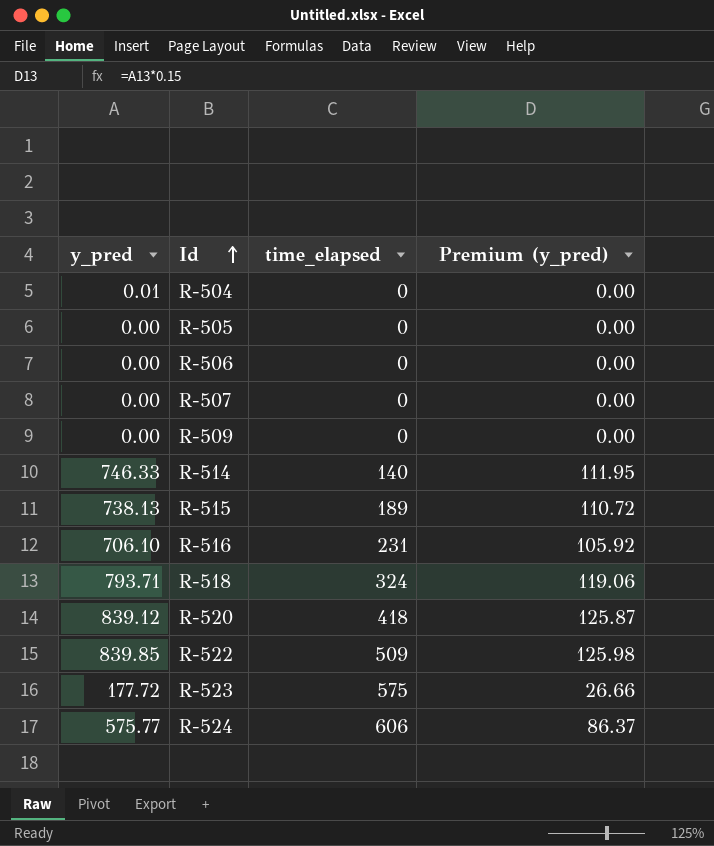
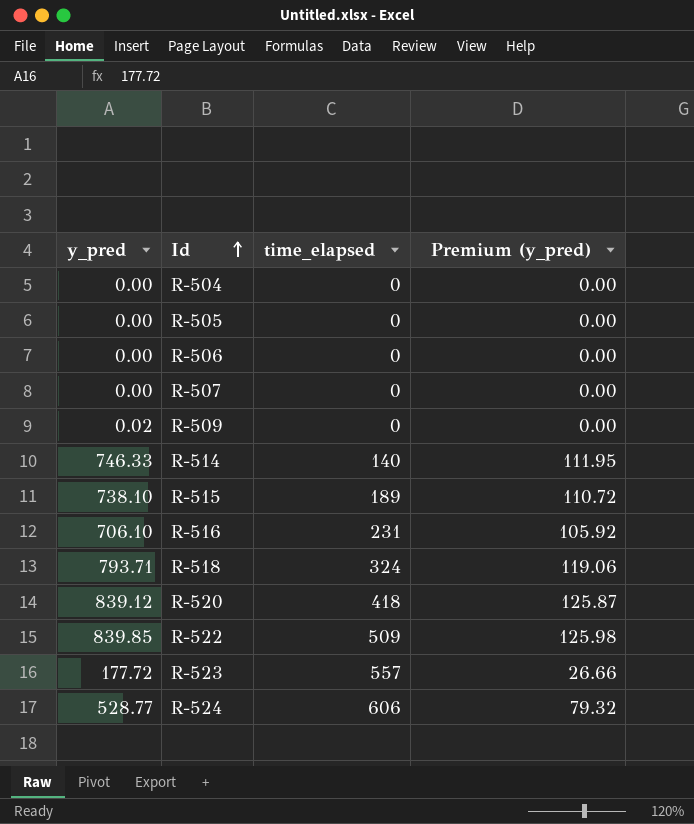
R-504 | y_pred: 0.01 -> 0.00
R-509 | y_pred: 0.00 -> 0.02
R-515 | y_pred: 738.13 -> 738.10
R-523 | time_elapsed: 575 -> 557
R-524 | y_pred: 575.77 -> 528.77
R-524 | Premium (y_pred): 86.37 -> 79.32

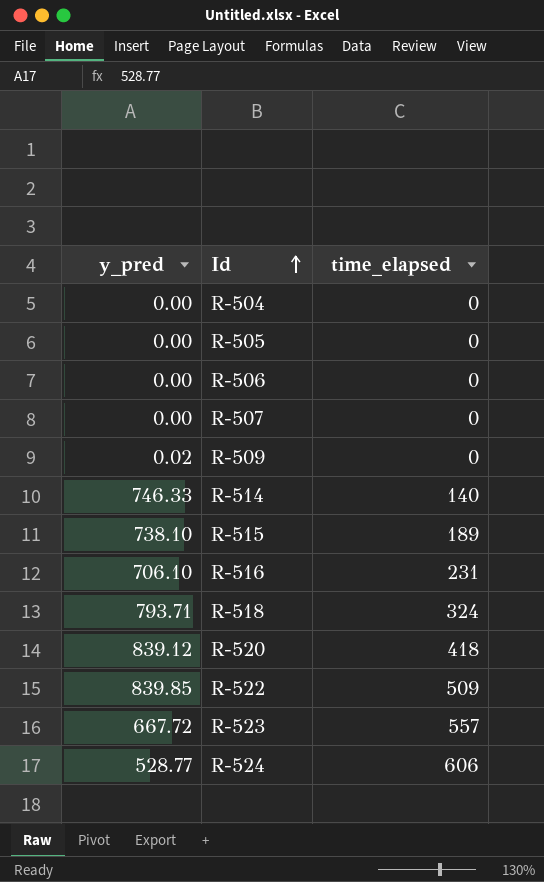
column Premium (y_pred) | formula: [y_pred] * 0.15 -> none
R-523 | y_pred: 177.72 -> 667.72

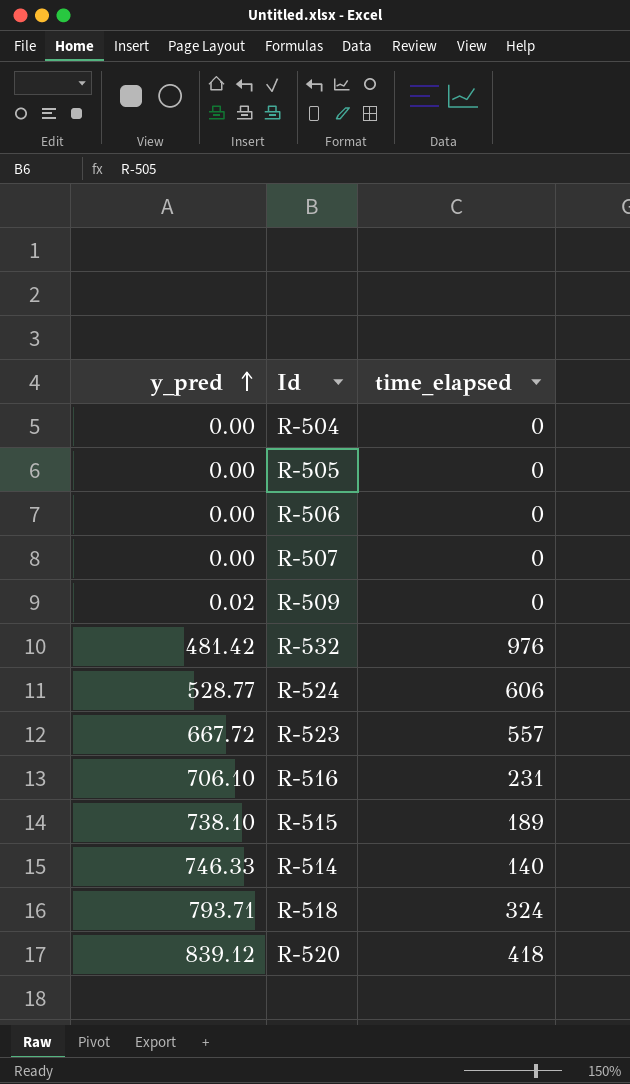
row order: Id ascending -> y_pred ascending
row R-522: 839.85 | 509 -> none
row R-532: none -> 481.42 | 976

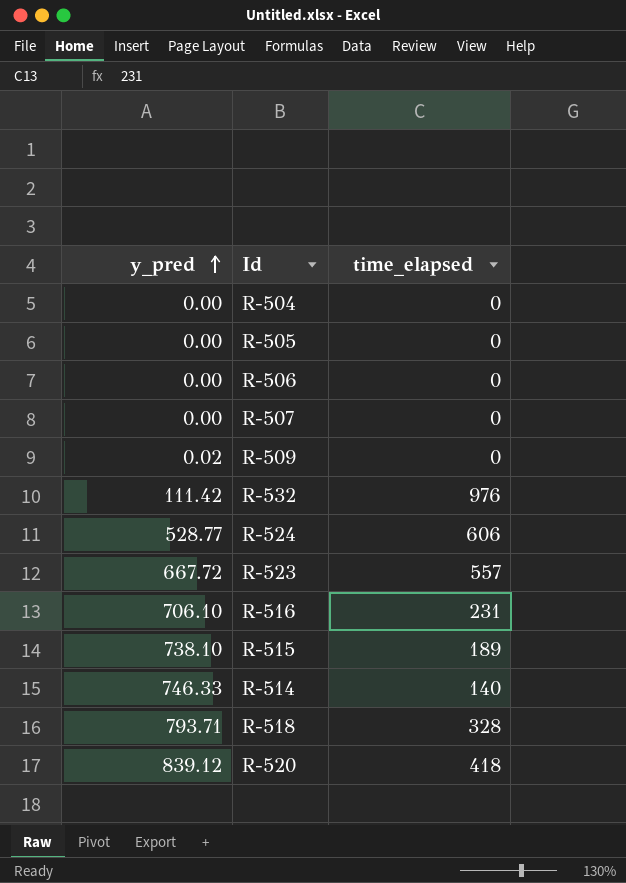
R-532 | y_pred: 481.42 -> 111.42
R-518 | time_elapsed: 324 -> 328

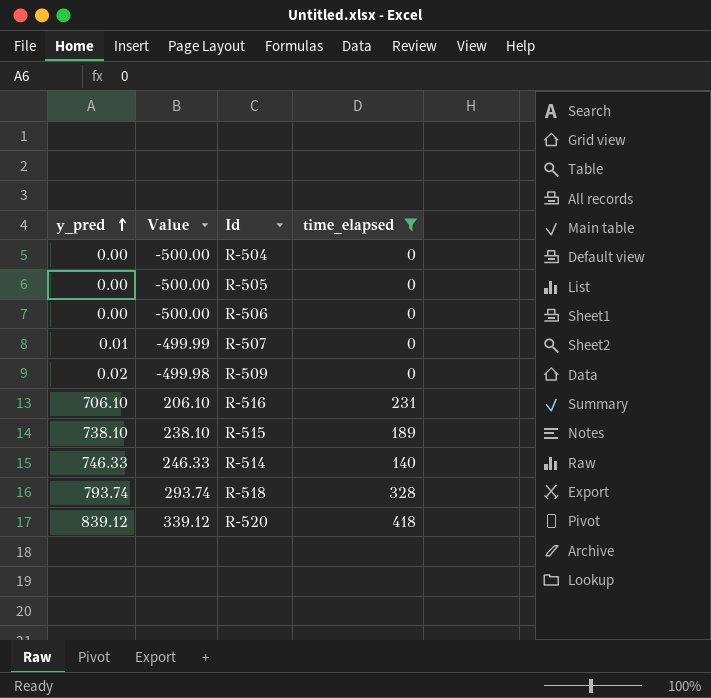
filter: none -> time_elapsed <= 418
column Value | formula: none -> [y_pred] - 500
R-507 | y_pred: 0.00 -> 0.01
R-518 | y_pred: 793.71 -> 793.74

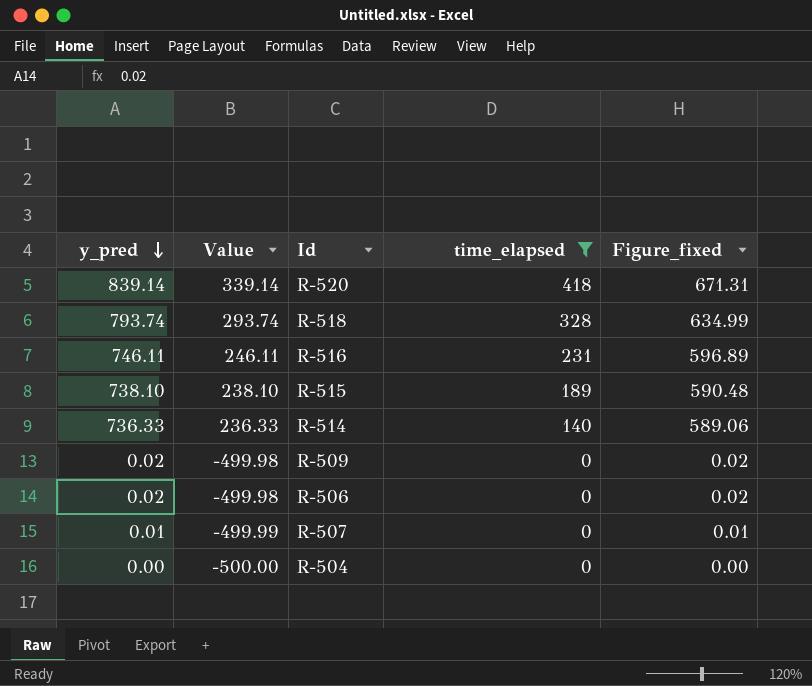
row order: y_pred ascending -> y_pred descending
column Figure_fixed | formula: none -> [y_pred] * 0.8
row R-505: 0.00 | -500.00 | 0 -> none
R-520 | y_pred: 839.12 -> 839.14
R-520 | Value: 339.12 -> 339.14
R-516 | y_pred: 706.10 -> 746.11
R-516 | Value: 206.10 -> 246.11
R-514 | y_pred: 746.33 -> 736.33
R-514 | Value: 246.33 -> 236.33
R-506 | y_pred: 0.00 -> 0.02
R-506 | Value: -500.00 -> -499.98

